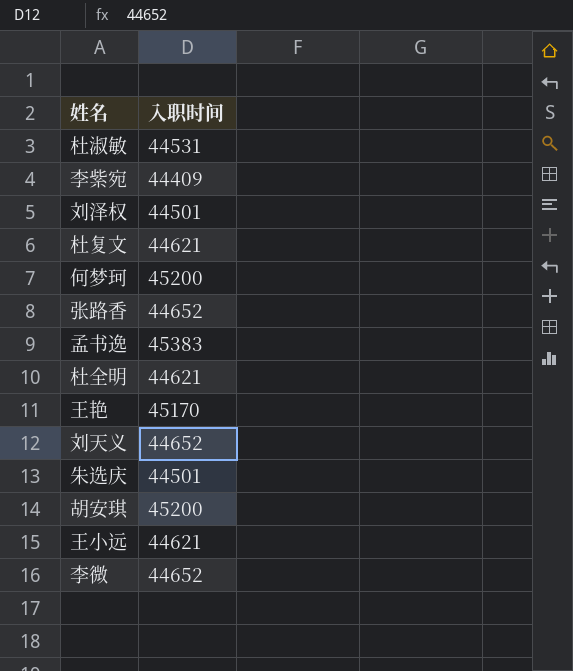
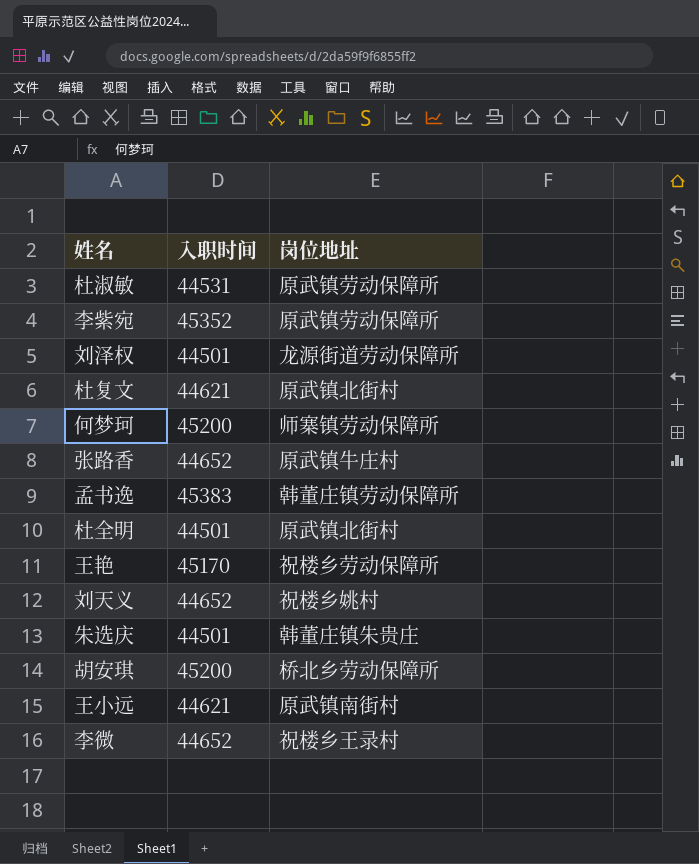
column 岗位地址 | position: none -> 3
李紫宛 | 入职时间: 44409 -> 45352
杜全明 | 入职时间: 44621 -> 44501

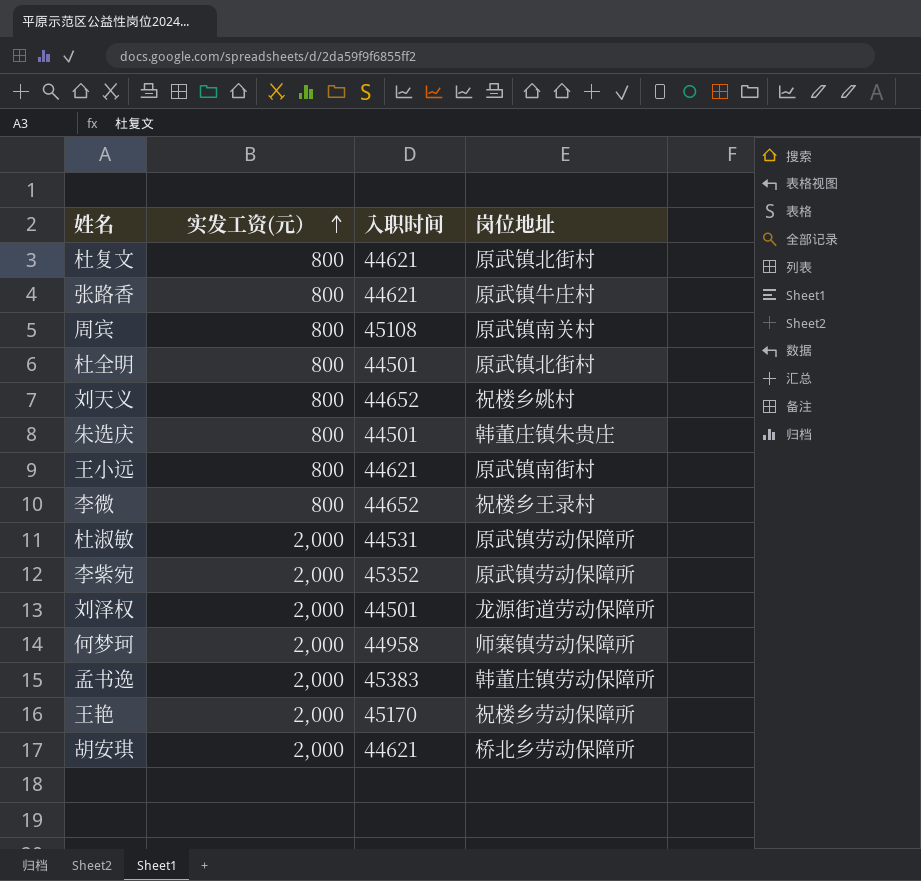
row order: none -> 实发工资(元） ascending
column 实发工资(元） | position: none -> 2
张路香 | 入职时间: 44652 -> 44621
row 周宾: none -> 800 | 45108 | 原武镇南关村
何梦珂 | 入职时间: 45200 -> 44958
胡安琪 | 入职时间: 45200 -> 44621

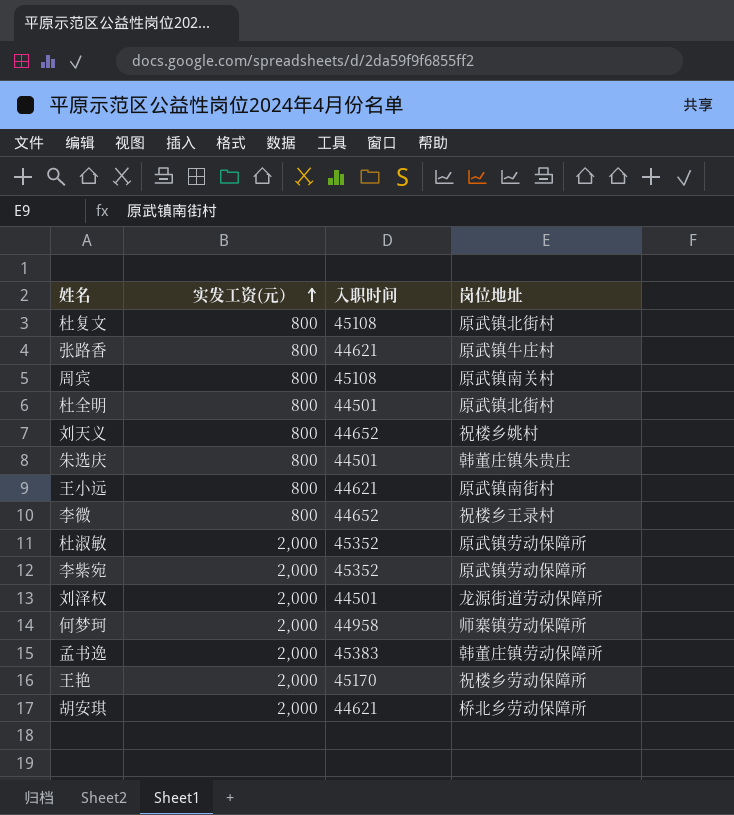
杜复文 | 入职时间: 44621 -> 45108
杜淑敏 | 入职时间: 44531 -> 45352

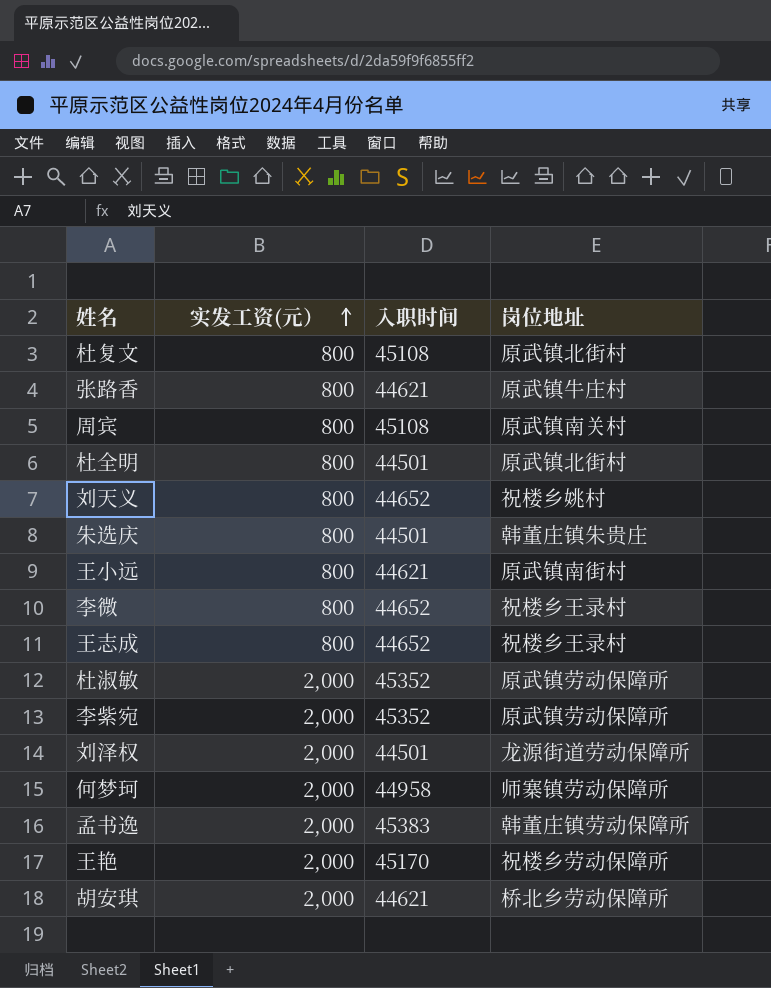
row 王志成: none -> 800 | 44652 | 祝楼乡王录村

